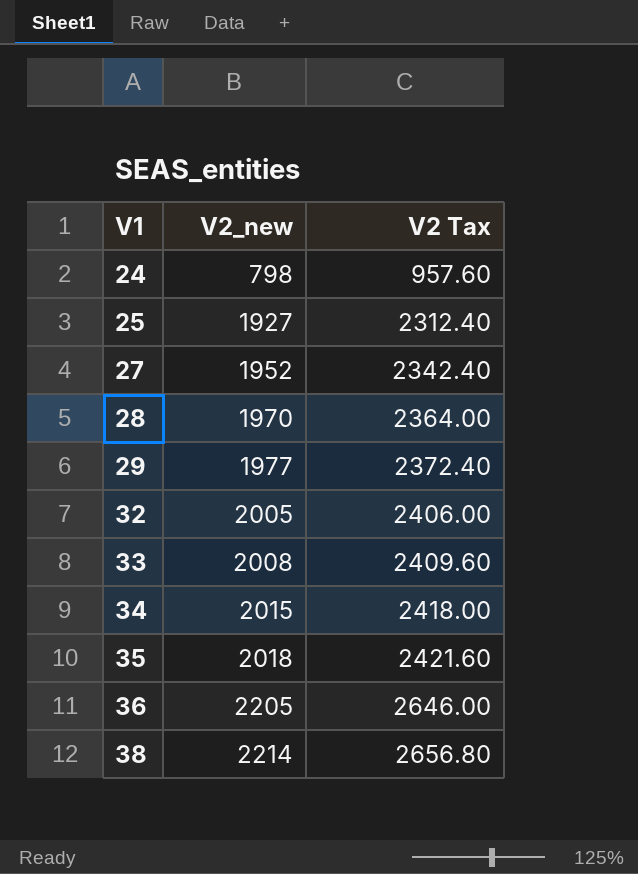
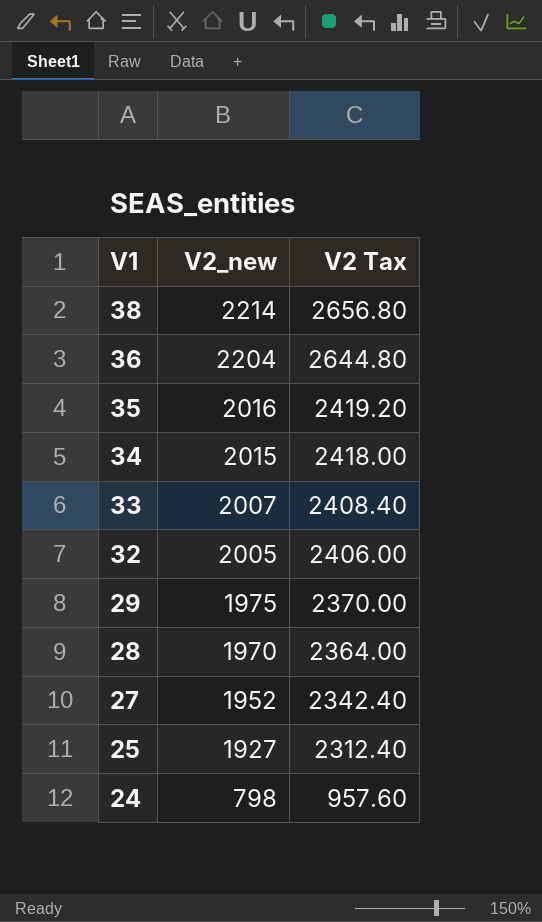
row order: V1 ascending -> V1 descending
36 | V2_new: 2205 -> 2204
36 | V2 Tax: 2646.00 -> 2644.80
35 | V2_new: 2018 -> 2016
35 | V2 Tax: 2421.60 -> 2419.20
33 | V2_new: 2008 -> 2007
33 | V2 Tax: 2409.60 -> 2408.40
29 | V2_new: 1977 -> 1975
29 | V2 Tax: 2372.40 -> 2370.00

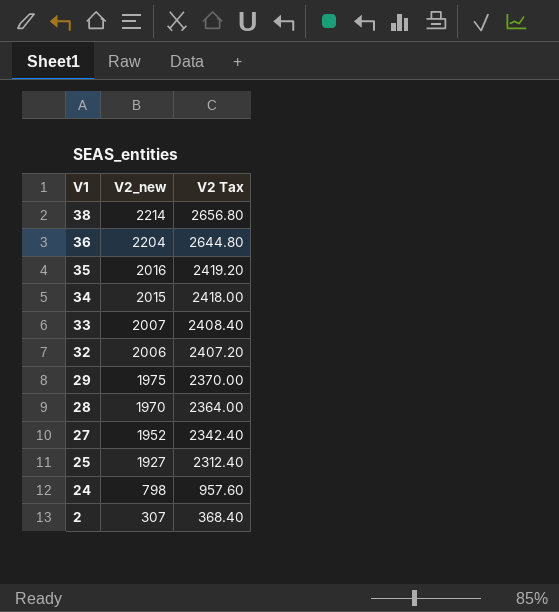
32 | V2_new: 2005 -> 2006
32 | V2 Tax: 2406.00 -> 2407.20
row 2: none -> 307 | 368.40

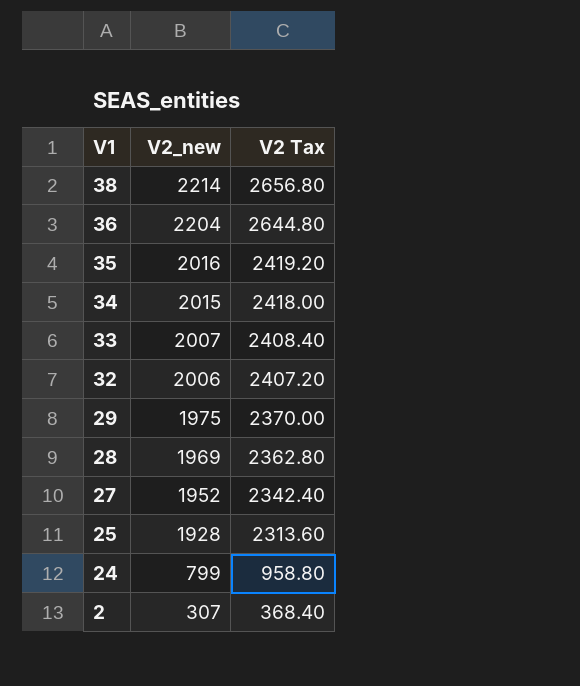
28 | V2_new: 1970 -> 1969
28 | V2 Tax: 2364.00 -> 2362.80
25 | V2_new: 1927 -> 1928
25 | V2 Tax: 2312.40 -> 2313.60
24 | V2_new: 798 -> 799
24 | V2 Tax: 957.60 -> 958.80

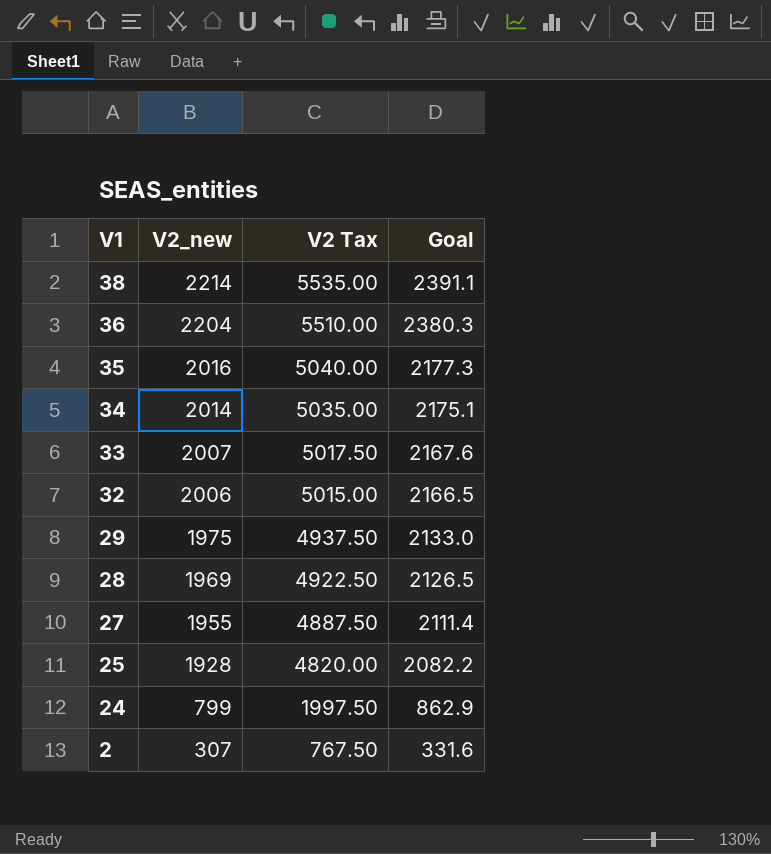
column V2 Tax | formula: [V2_new] * 1.2 -> [V2_new] * 2.5
column Goal | formula: none -> [V2_new] * 1.08
34 | V2_new: 2015 -> 2014
27 | V2_new: 1952 -> 1955

